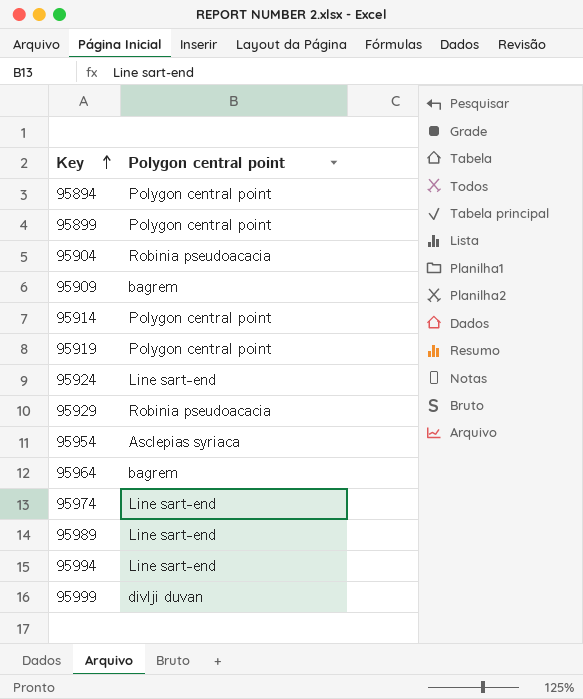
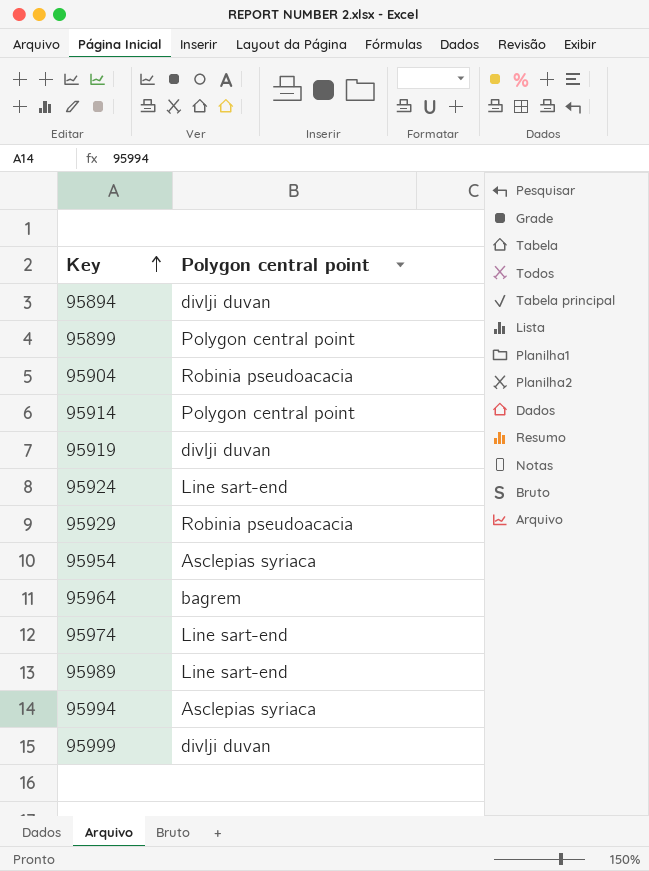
row 95909: bagrem -> none
95894 | Polygon central point: Polygon central point -> divlji duvan
95919 | Polygon central point: Polygon central point -> divlji duvan
95994 | Polygon central point: Line sart-end -> Asclepias syriaca

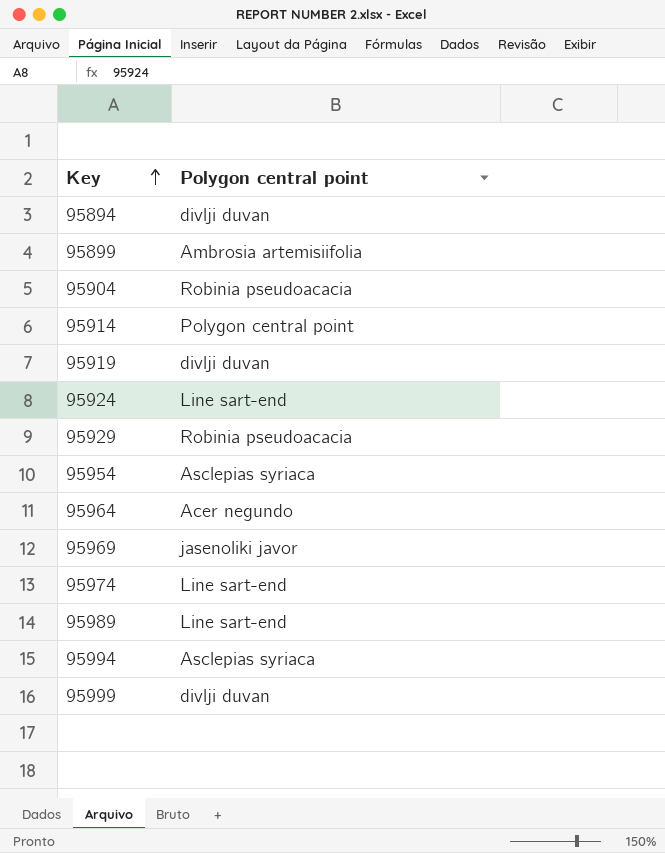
95899 | Polygon central point: Polygon central point -> Ambrosia artemisiifolia
95964 | Polygon central point: bagrem -> Acer negundo
row 95969: none -> jasenoliki javor

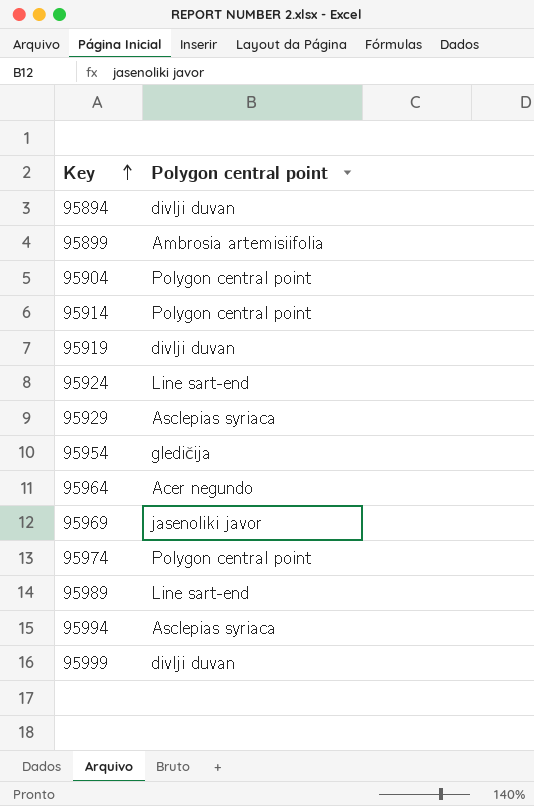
95904 | Polygon central point: Robinia pseudoacacia -> Polygon central point
95929 | Polygon central point: Robinia pseudoacacia -> Asclepias syriaca
95954 | Polygon central point: Asclepias syriaca -> gledičija
95974 | Polygon central point: Line sart-end -> Polygon central point

